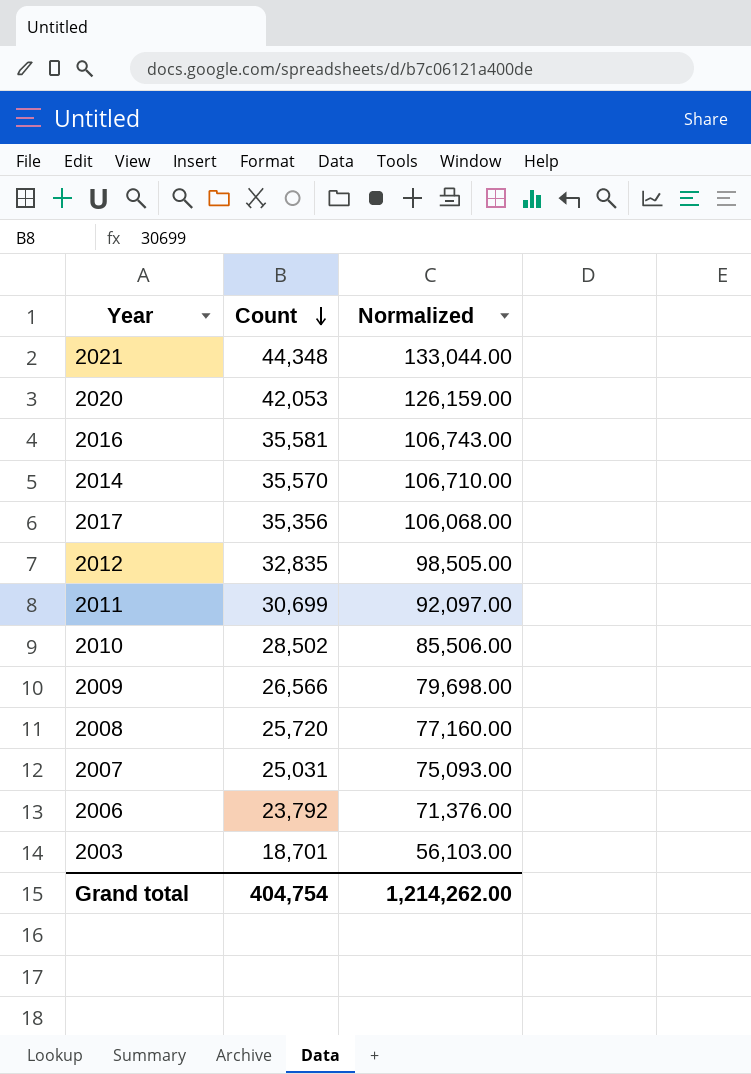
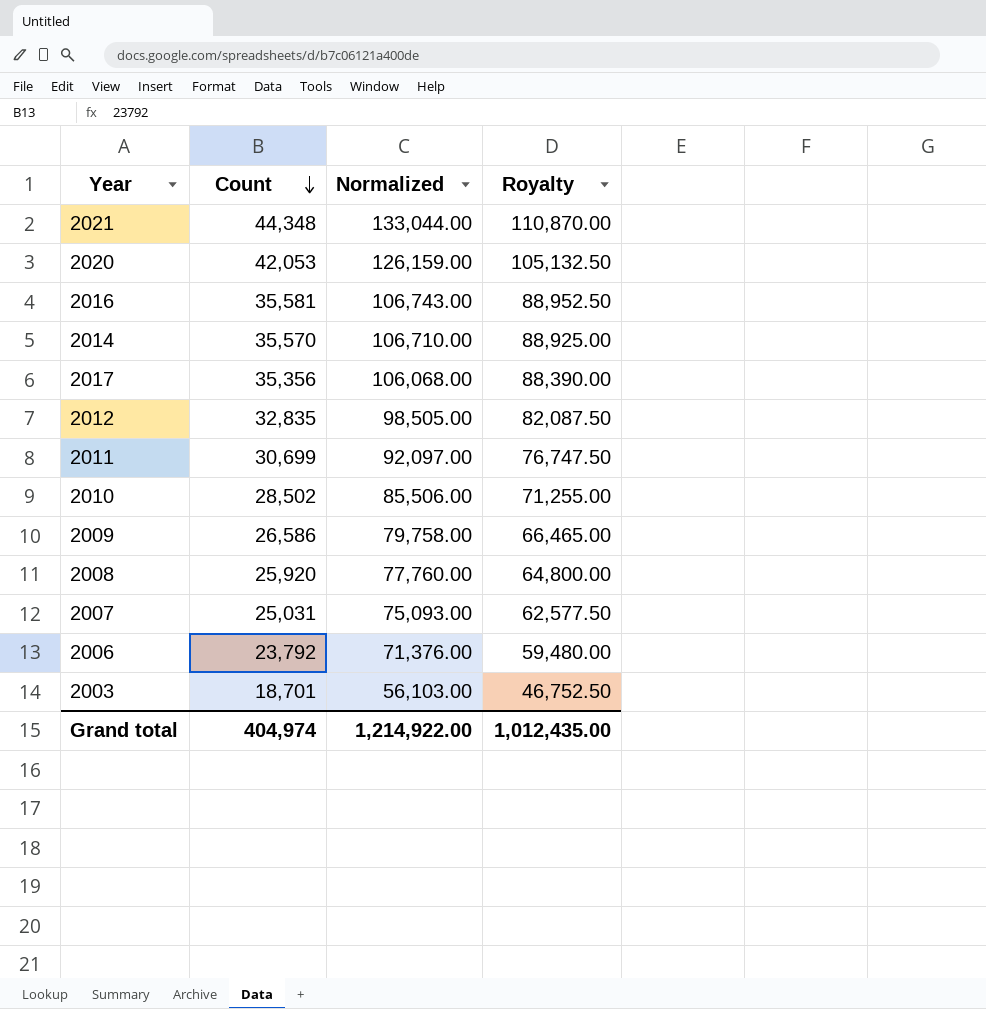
column Royalty | formula: none -> [Count] * 2.5
2009 | Count: 26,566 -> 26,586
2009 | Normalized: 79,698.00 -> 79,758.00
2008 | Count: 25,720 -> 25,920
2008 | Normalized: 77,160.00 -> 77,760.00
Grand total | Count: 404,754 -> 404,974
Grand total | Normalized: 1,214,262.00 -> 1,214,922.00

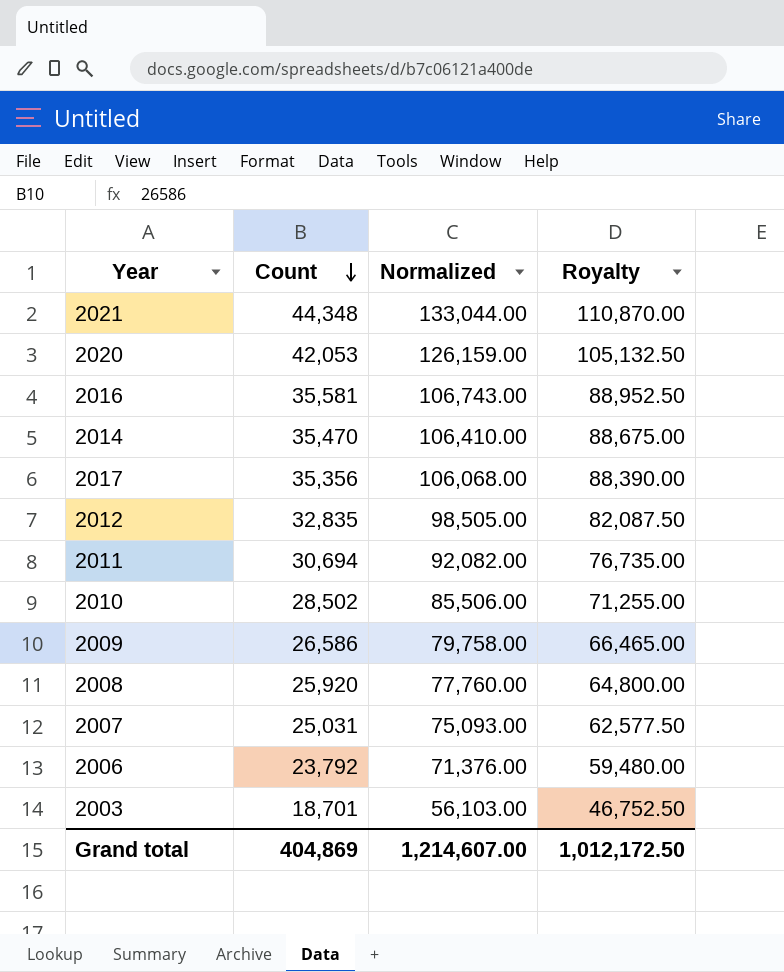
2014 | Count: 35,570 -> 35,470
2014 | Normalized: 106,710.00 -> 106,410.00
2014 | Royalty: 88,925.00 -> 88,675.00
2011 | Count: 30,699 -> 30,694
2011 | Normalized: 92,097.00 -> 92,082.00
2011 | Royalty: 76,747.50 -> 76,735.00
Grand total | Count: 404,974 -> 404,869
Grand total | Normalized: 1,214,922.00 -> 1,214,607.00
Grand total | Royalty: 1,012,435.00 -> 1,012,172.50

